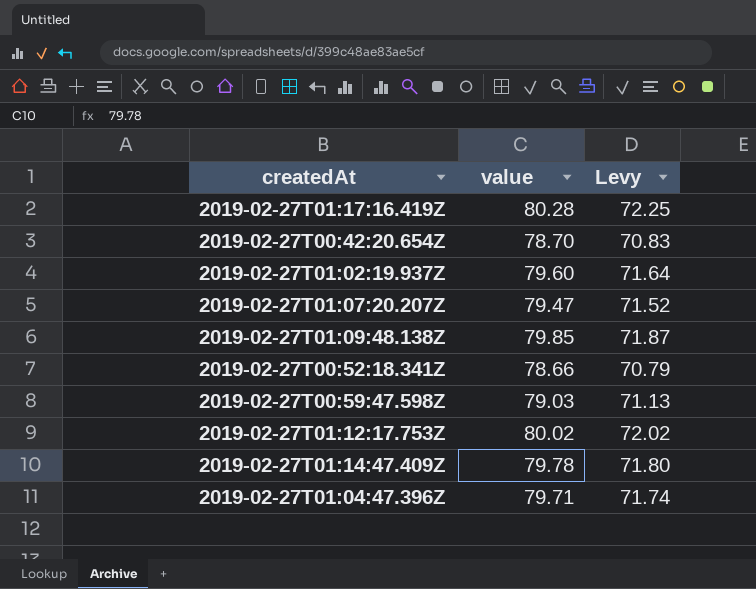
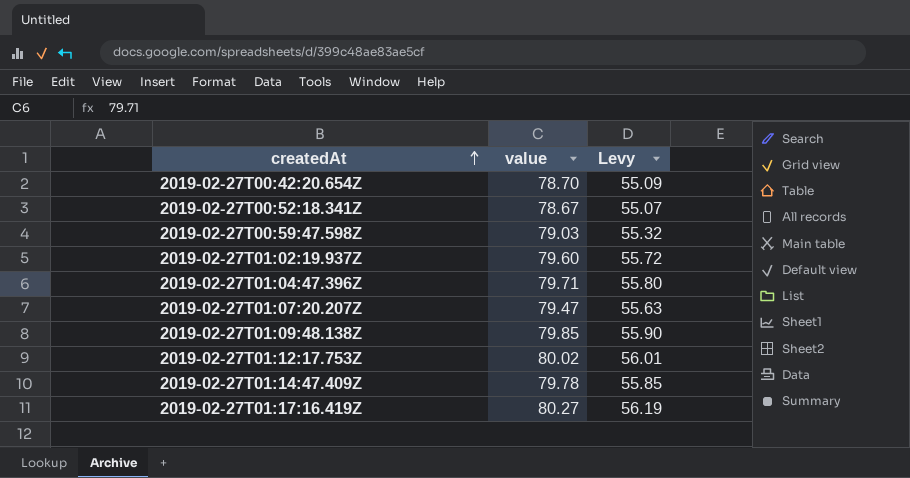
row order: none -> createdAt ascending
column Levy | formula: [value] * 0.9 -> [value] * 0.7
2019-02-27T00:52:18.341Z | value: 78.66 -> 78.67
2019-02-27T01:17:16.419Z | value: 80.28 -> 80.27

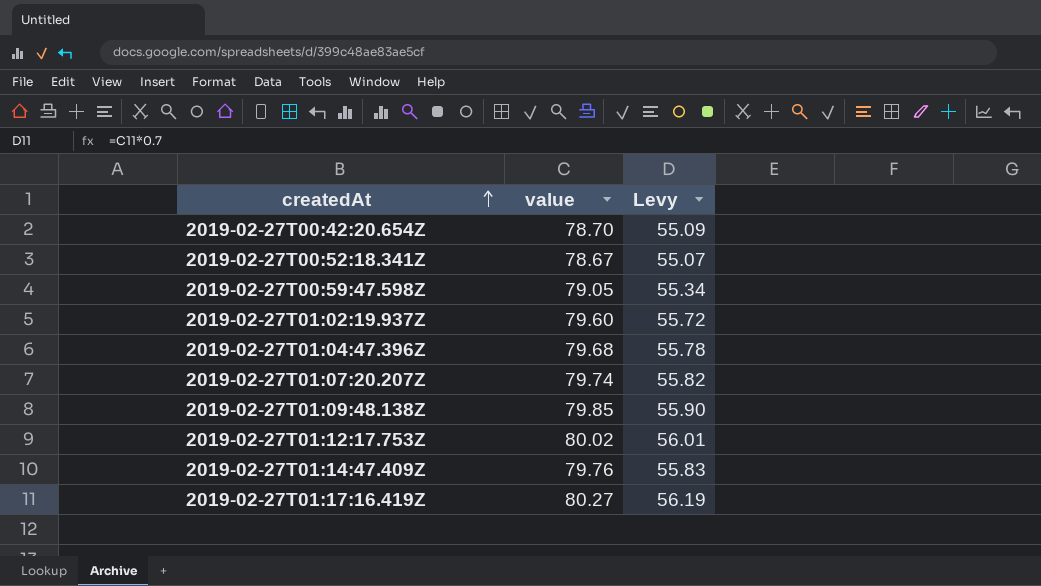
2019-02-27T00:59:47.598Z | value: 79.03 -> 79.05
2019-02-27T00:59:47.598Z | Levy: 55.32 -> 55.34
2019-02-27T01:04:47.396Z | value: 79.71 -> 79.68
2019-02-27T01:04:47.396Z | Levy: 55.80 -> 55.78
2019-02-27T01:07:20.207Z | value: 79.47 -> 79.74
2019-02-27T01:07:20.207Z | Levy: 55.63 -> 55.82
2019-02-27T01:14:47.409Z | value: 79.78 -> 79.76
2019-02-27T01:14:47.409Z | Levy: 55.85 -> 55.83

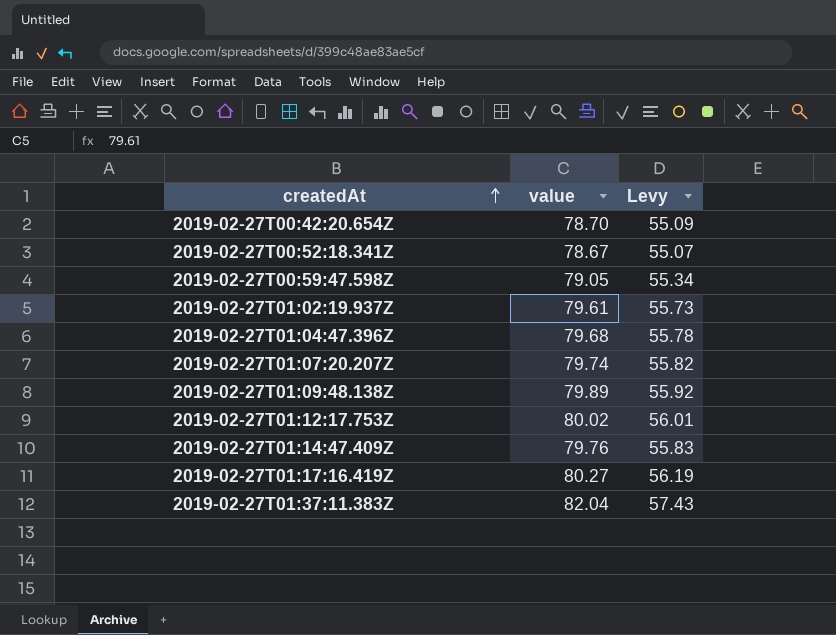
2019-02-27T01:02:19.937Z | value: 79.60 -> 79.61
2019-02-27T01:02:19.937Z | Levy: 55.72 -> 55.73
2019-02-27T01:09:48.138Z | value: 79.85 -> 79.89
2019-02-27T01:09:48.138Z | Levy: 55.90 -> 55.92
row 2019-02-27T01:37:11.383Z: none -> 82.04 | 57.43

